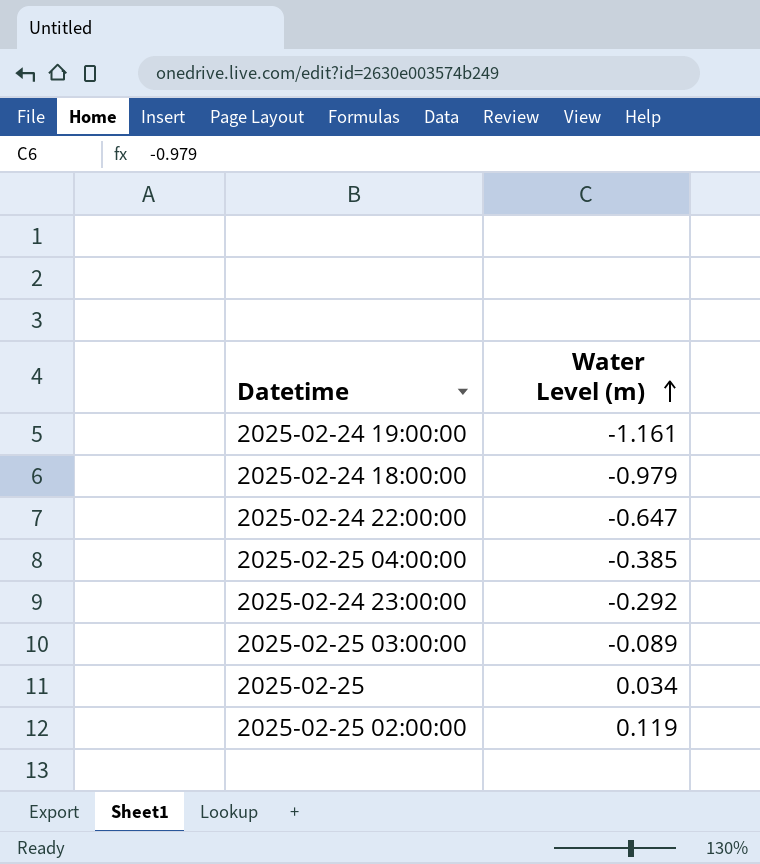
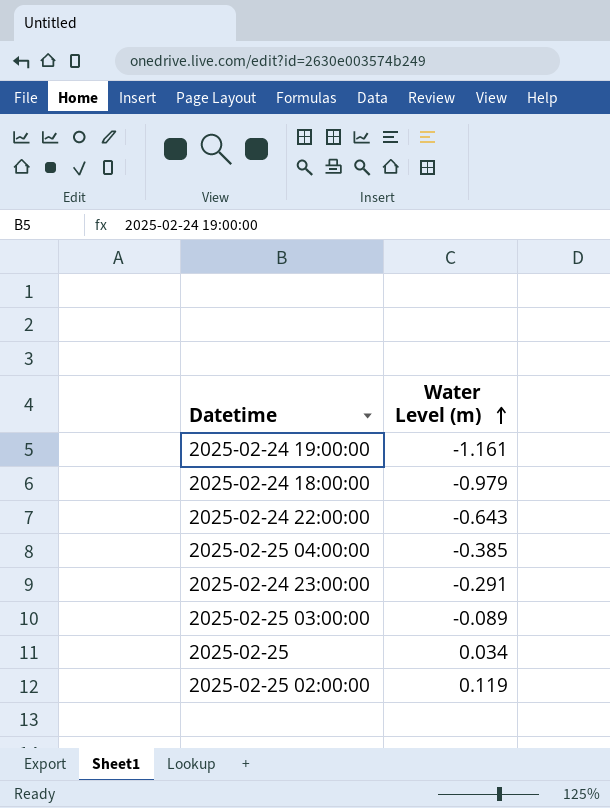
2025-02-24 22:00:00 | Water Level (m): -0.647 -> -0.643
2025-02-24 23:00:00 | Water Level (m): -0.292 -> -0.291

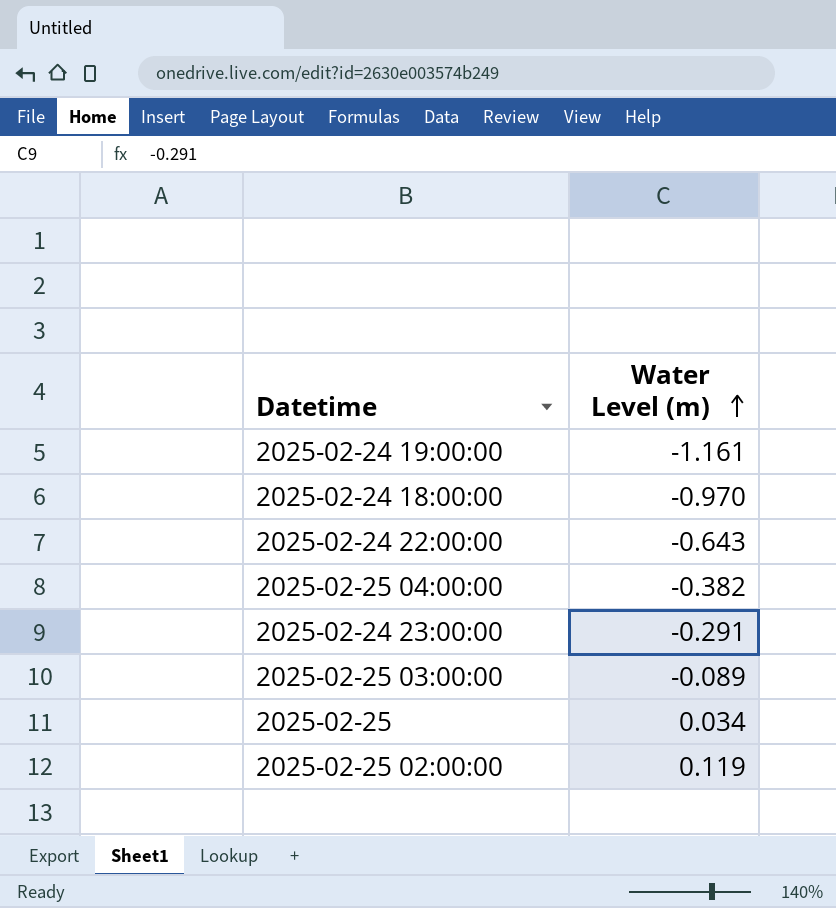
2025-02-24 18:00:00 | Water Level (m): -0.979 -> -0.970
2025-02-25 04:00:00 | Water Level (m): -0.385 -> -0.382

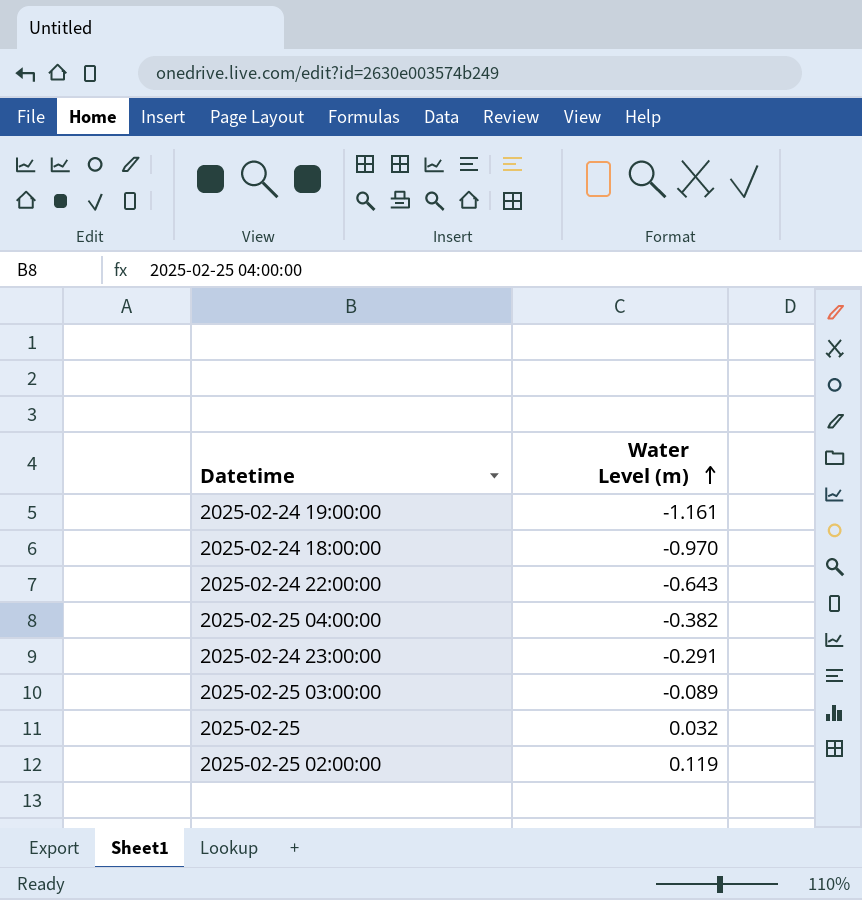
2025-02-25 | Water Level (m): 0.034 -> 0.032

